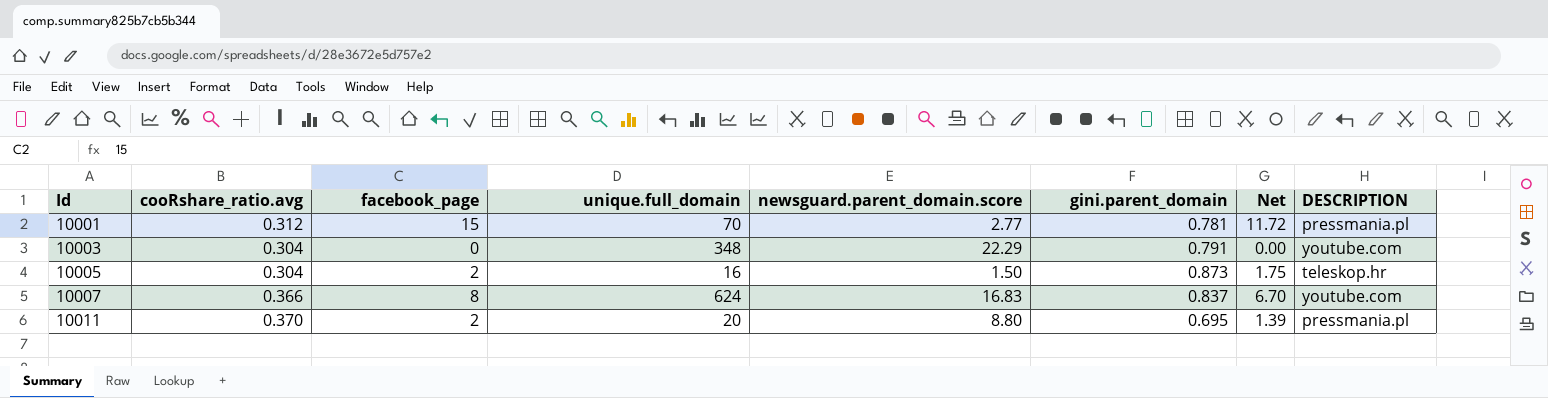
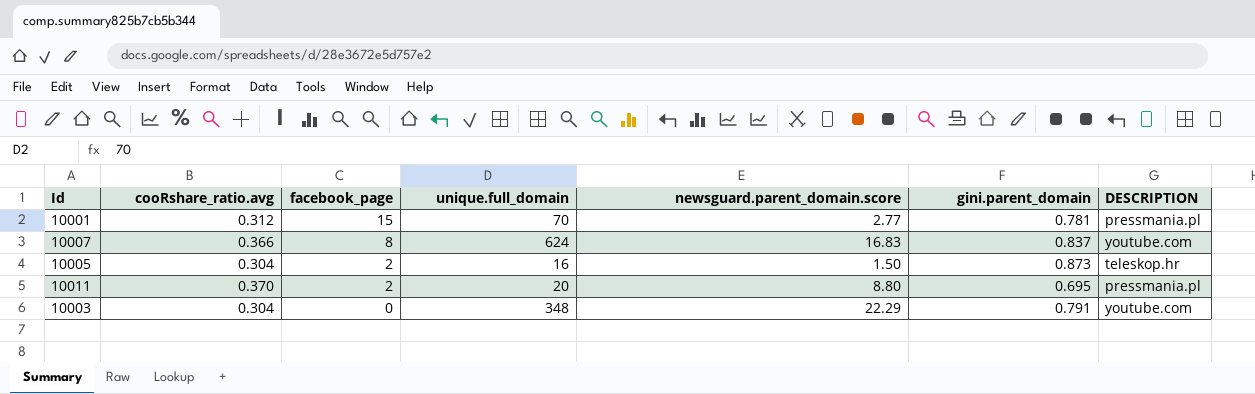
row order: Id ascending -> facebook_page descending
column Net | formula: [facebook_page] * [gini.parent_domain] -> none

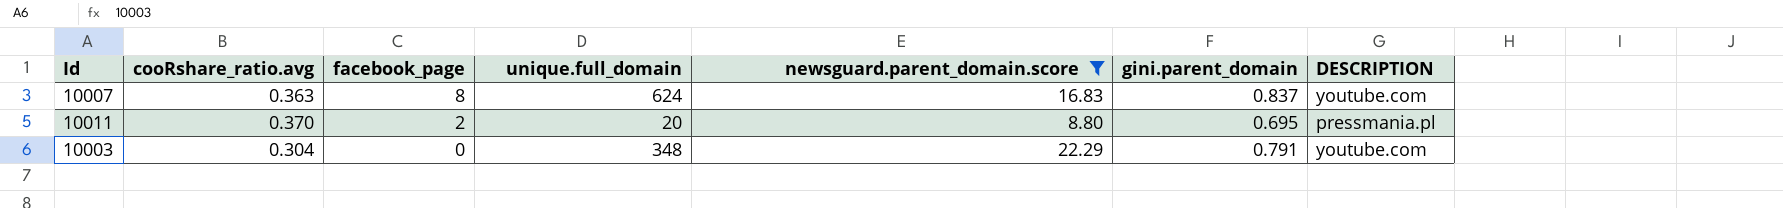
filter: none -> newsguard.parent_domain.score >= 8.80
10007 | cooRshare_ratio.avg: 0.366 -> 0.363

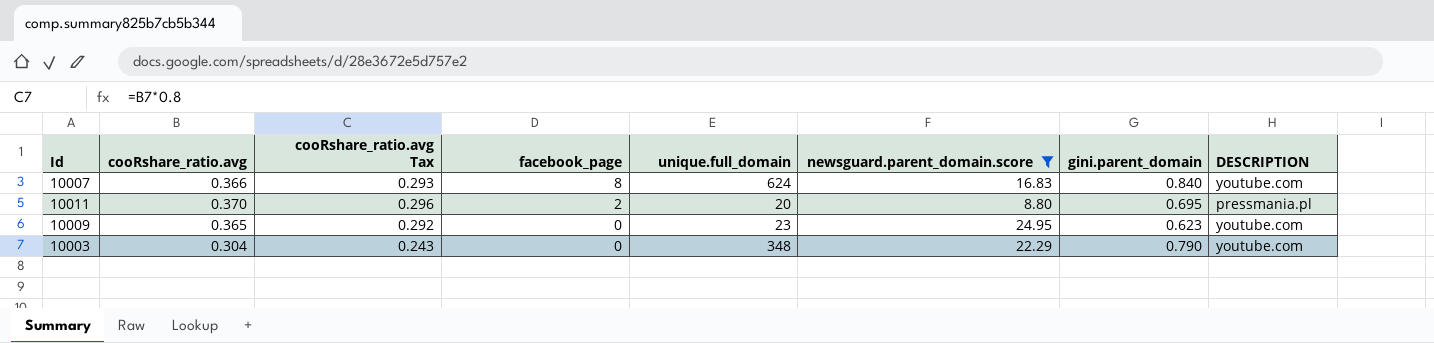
column cooRshare_ratio.avg Tax | formula: none -> [cooRshare_ratio.avg] * 0.8
10007 | cooRshare_ratio.avg: 0.363 -> 0.366
10007 | gini.parent_domain: 0.837 -> 0.840
row 10009: none -> 0.365 | 0.292 | 0 | 23 | 24.95 | 0.623 | youtube.com
10003 | gini.parent_domain: 0.791 -> 0.790

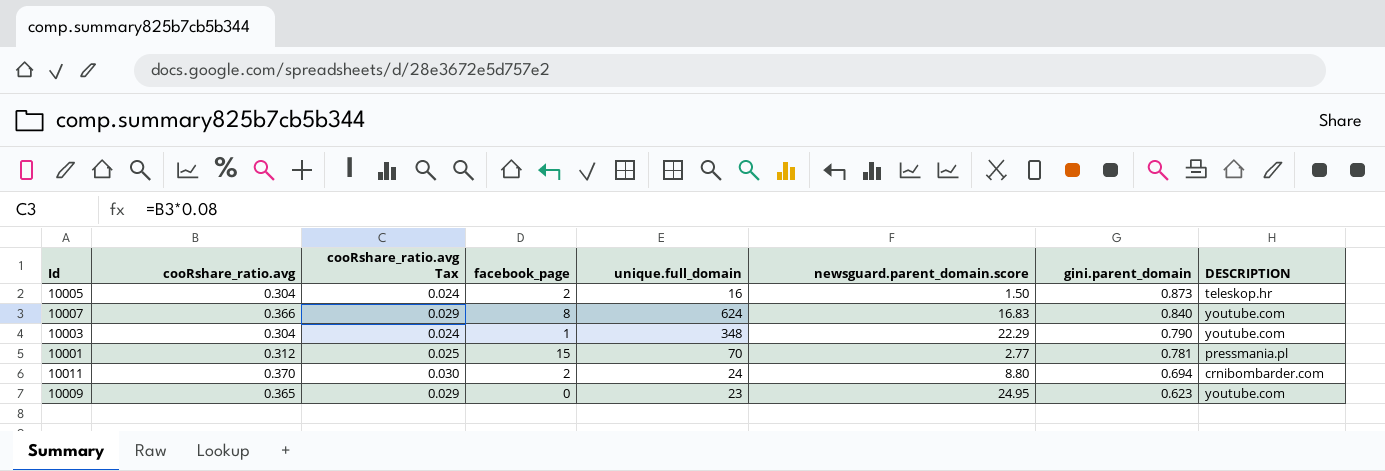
filter: newsguard.parent_domain.score >= 8.80 -> none
row order: facebook_page descending -> gini.parent_domain descending
column cooRshare_ratio.avg Tax | formula: [cooRshare_ratio.avg] * 0.8 -> [cooRshare_ratio.avg] * 0.08
10003 | facebook_page: 0 -> 1
10011 | unique.full_domain: 20 -> 24
10011 | gini.parent_domain: 0.695 -> 0.694
10011 | DESCRIPTION: pressmania.pl -> crnibombarder.com

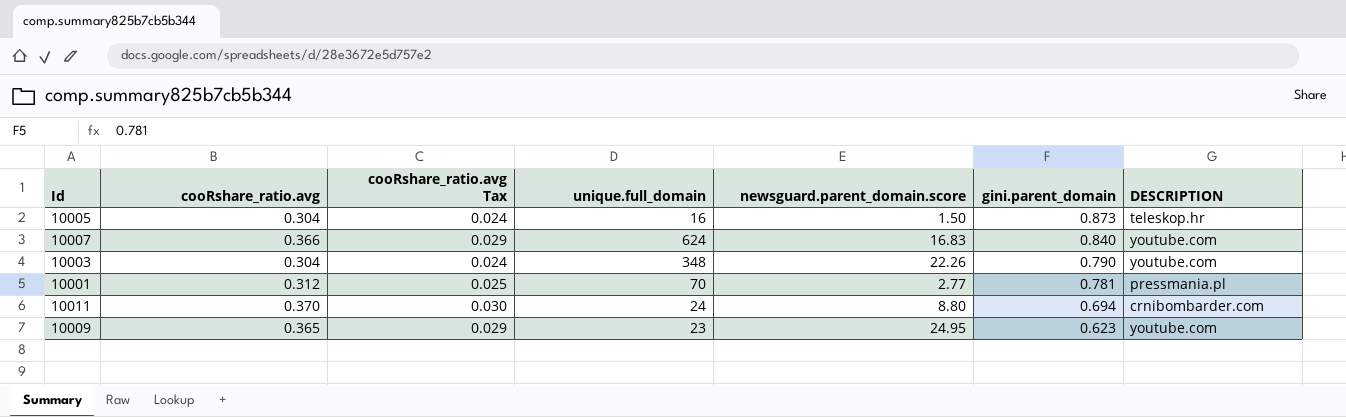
column facebook_page | position: 4 -> none
10003 | newsguard.parent_domain.score: 22.29 -> 22.26

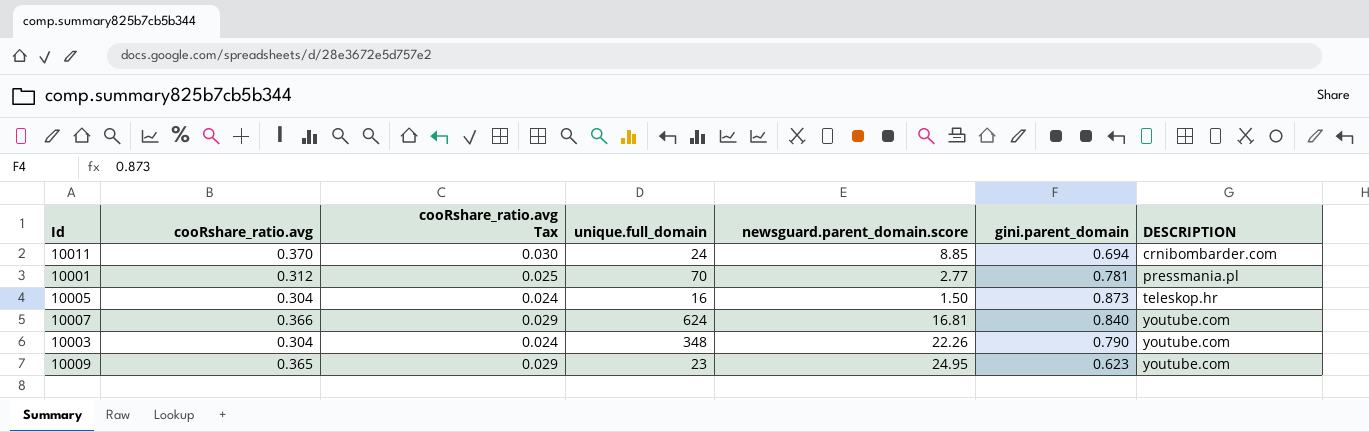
row order: gini.parent_domain descending -> DESCRIPTION ascending
10011 | newsguard.parent_domain.score: 8.80 -> 8.85
10007 | newsguard.parent_domain.score: 16.83 -> 16.81

